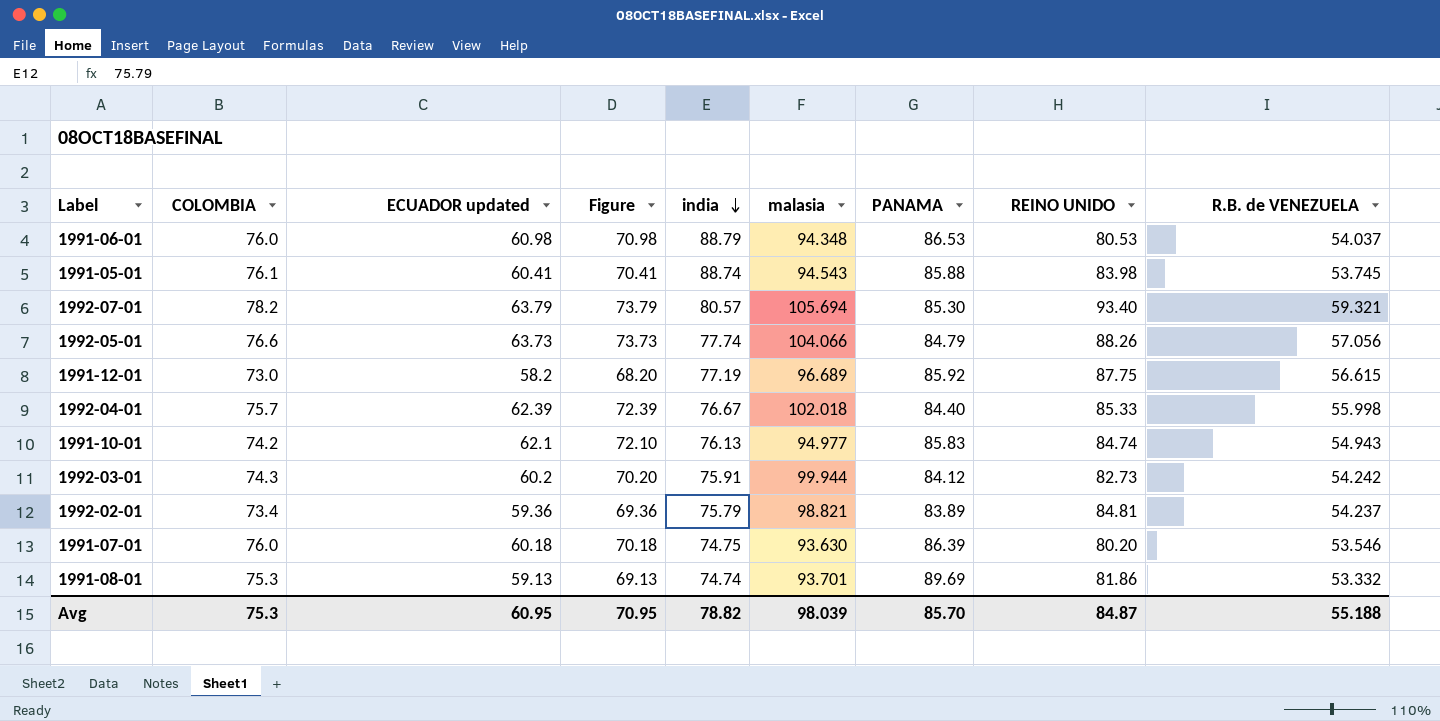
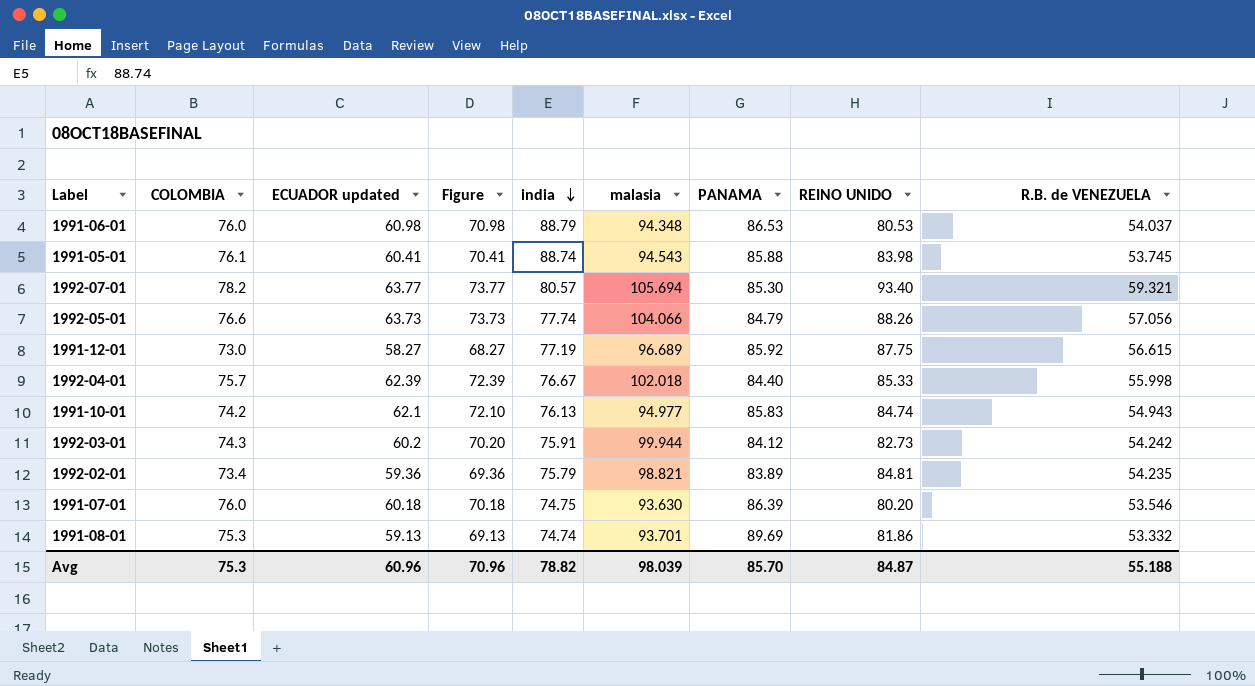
1992-07-01 | ECUADOR updated: 63.79 -> 63.77
1992-07-01 | Figure: 73.79 -> 73.77
1991-12-01 | ECUADOR updated: 58.2 -> 58.27
1991-12-01 | Figure: 68.20 -> 68.27
1992-02-01 | R.B. de VENEZUELA: 54.237 -> 54.235
Avg | ECUADOR updated: 60.95 -> 60.96
Avg | Figure: 70.95 -> 70.96

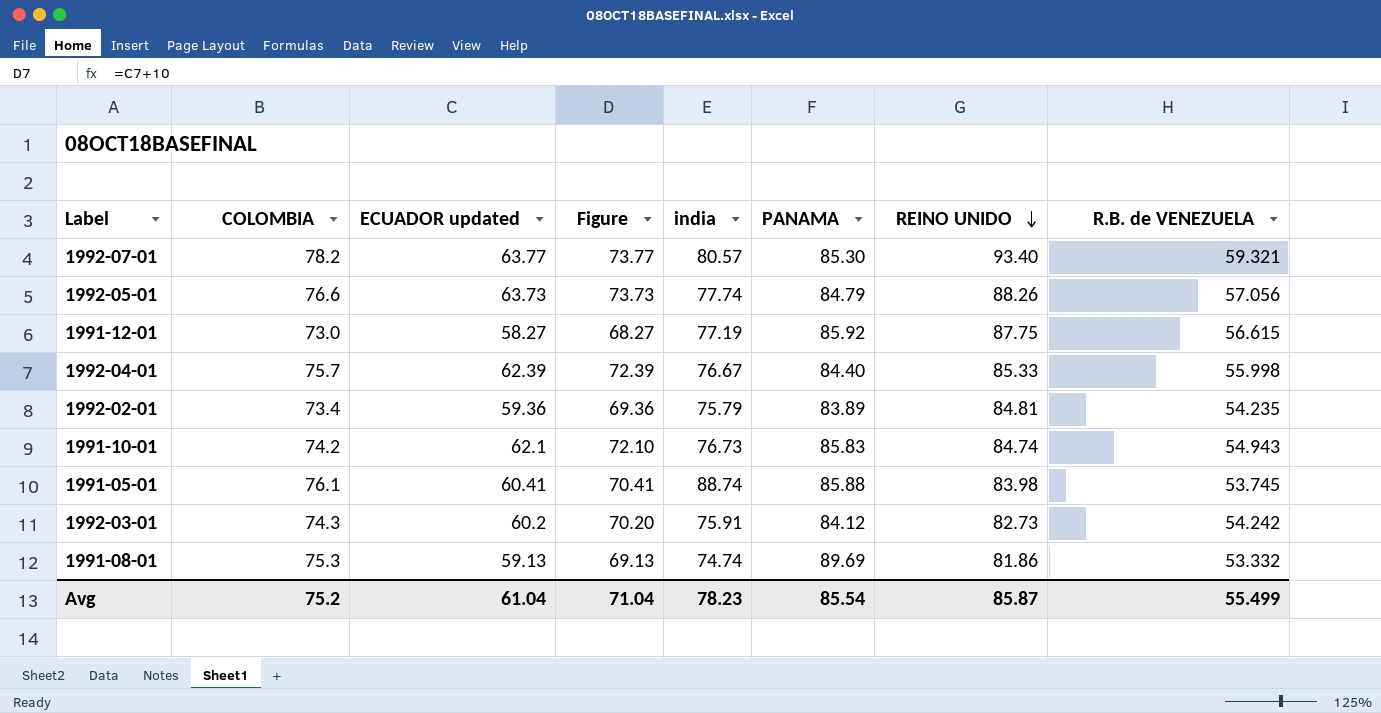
row order: india descending -> REINO UNIDO descending
column malasia | position: 6 -> none
row 1991-06-01: 76.0 | 60.98 | 70.98 | 88.79 | 94.348 | 86.53 | 80.53 | 54.037 -> none
row 1991-07-01: 76.0 | 60.18 | 70.18 | 74.75 | 93.630 | 86.39 | 80.20 | 53.546 -> none
1991-10-01 | india: 76.13 -> 76.73
Avg | COLOMBIA: 75.3 -> 75.2
Avg | ECUADOR updated: 60.96 -> 61.04
Avg | Figure: 70.96 -> 71.04
Avg | india: 78.82 -> 78.23
Avg | PANAMA: 85.70 -> 85.54
Avg | REINO UNIDO: 84.87 -> 85.87
Avg | R.B. de VENEZUELA: 55.188 -> 55.499

